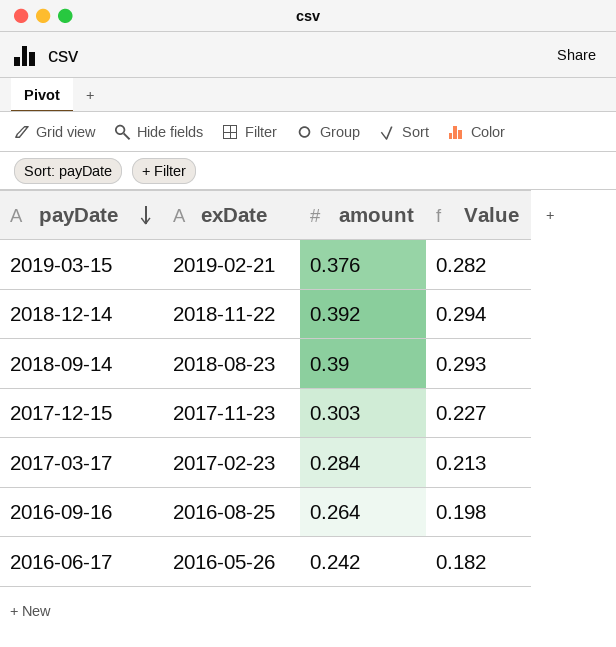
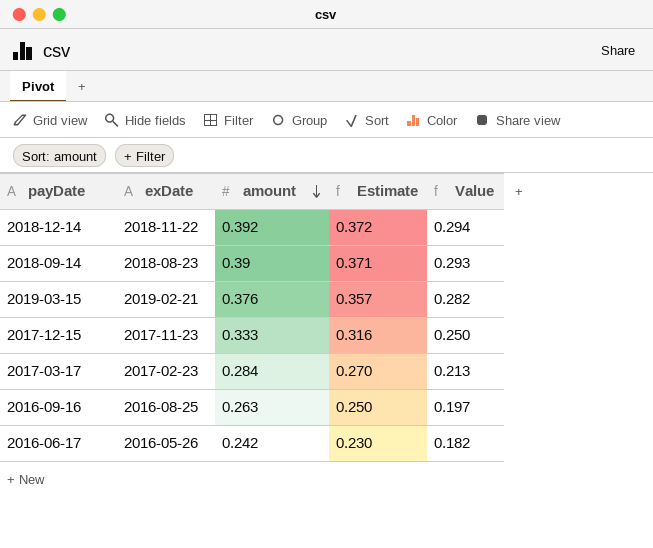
row order: payDate descending -> amount descending
column Estimate | formula: none -> [amount] * 0.95
2017-12-15 | amount: 0.303 -> 0.333
2017-12-15 | Value: 0.227 -> 0.250
2016-09-16 | amount: 0.264 -> 0.263
2016-09-16 | Value: 0.198 -> 0.197

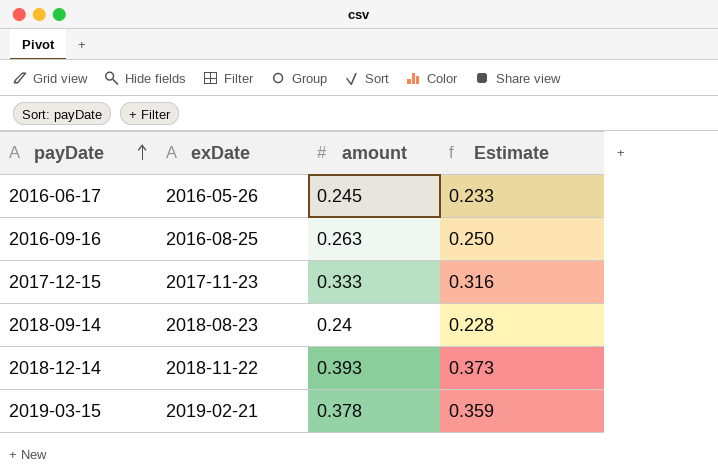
row order: amount descending -> payDate ascending
column Value | formula: [amount] * 0.75 -> none
row 2017-03-17: 2017-02-23 | 0.284 | 0.270 | 0.213 -> none
2016-06-17 | amount: 0.242 -> 0.245
2016-06-17 | Estimate: 0.230 -> 0.233
2018-09-14 | amount: 0.39 -> 0.24
2018-09-14 | Estimate: 0.371 -> 0.228
2018-12-14 | amount: 0.392 -> 0.393
2018-12-14 | Estimate: 0.372 -> 0.373
2019-03-15 | amount: 0.376 -> 0.378
2019-03-15 | Estimate: 0.357 -> 0.359

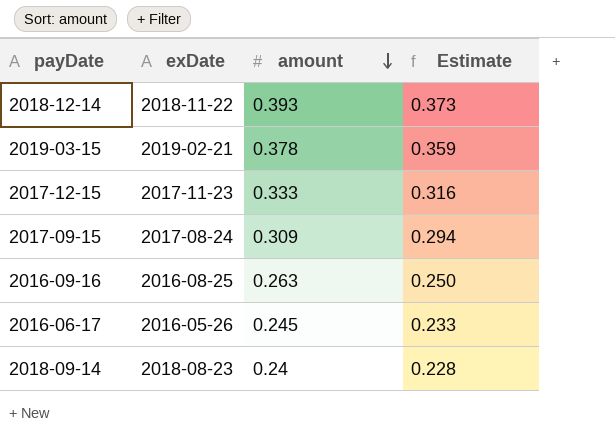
row order: payDate ascending -> amount descending
row 2017-09-15: none -> 2017-08-24 | 0.309 | 0.294

